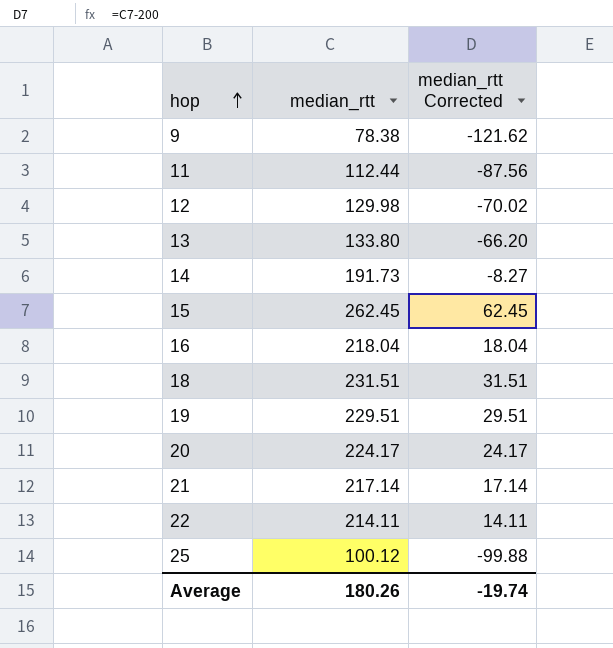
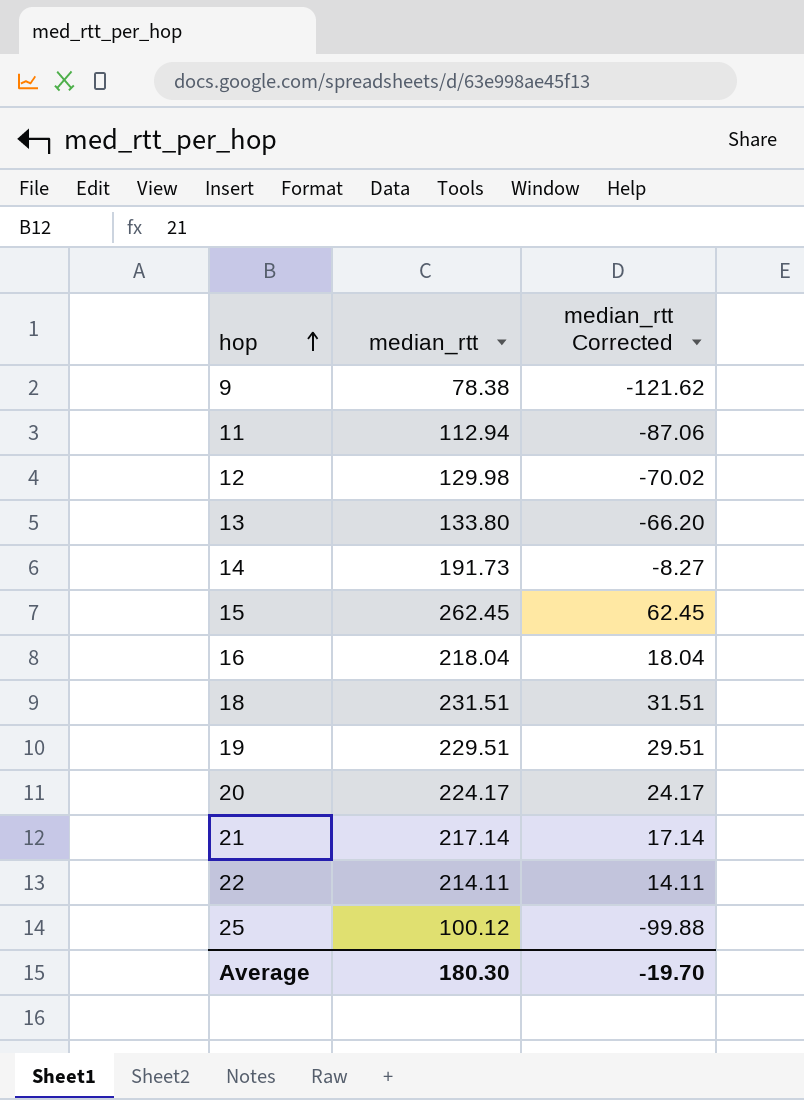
11 | median_rtt: 112.44 -> 112.94
11 | median_rtt Corrected: -87.56 -> -87.06
Average | median_rtt: 180.26 -> 180.30
Average | median_rtt Corrected: -19.74 -> -19.70

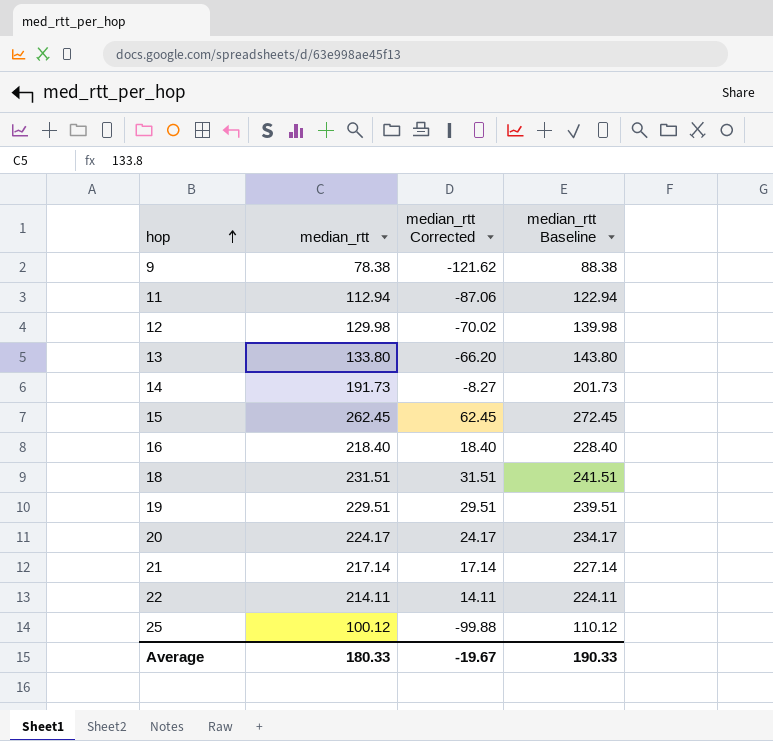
column median_rtt Baseline | formula: none -> [median_rtt] + 10
16 | median_rtt: 218.04 -> 218.40
16 | median_rtt Corrected: 18.04 -> 18.40
Average | median_rtt: 180.30 -> 180.33
Average | median_rtt Corrected: -19.70 -> -19.67

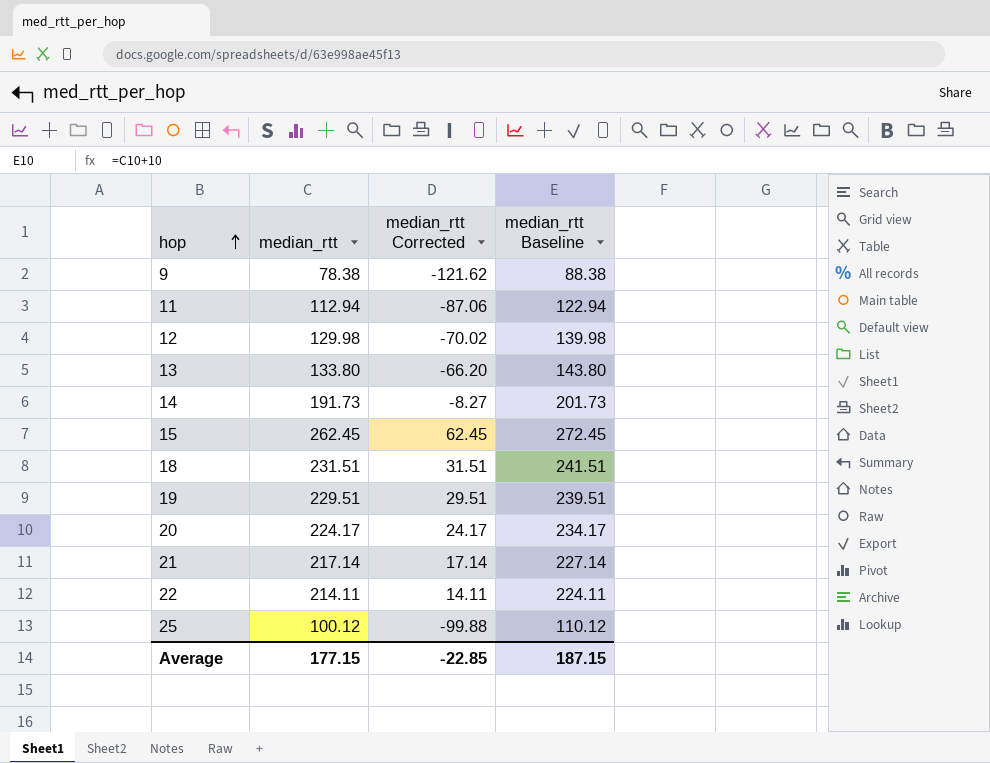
row 16: 218.40 | 18.40 | 228.40 -> none
Average | median_rtt: 180.33 -> 177.15
Average | median_rtt Corrected: -19.67 -> -22.85
Average | median_rtt Baseline: 190.33 -> 187.15

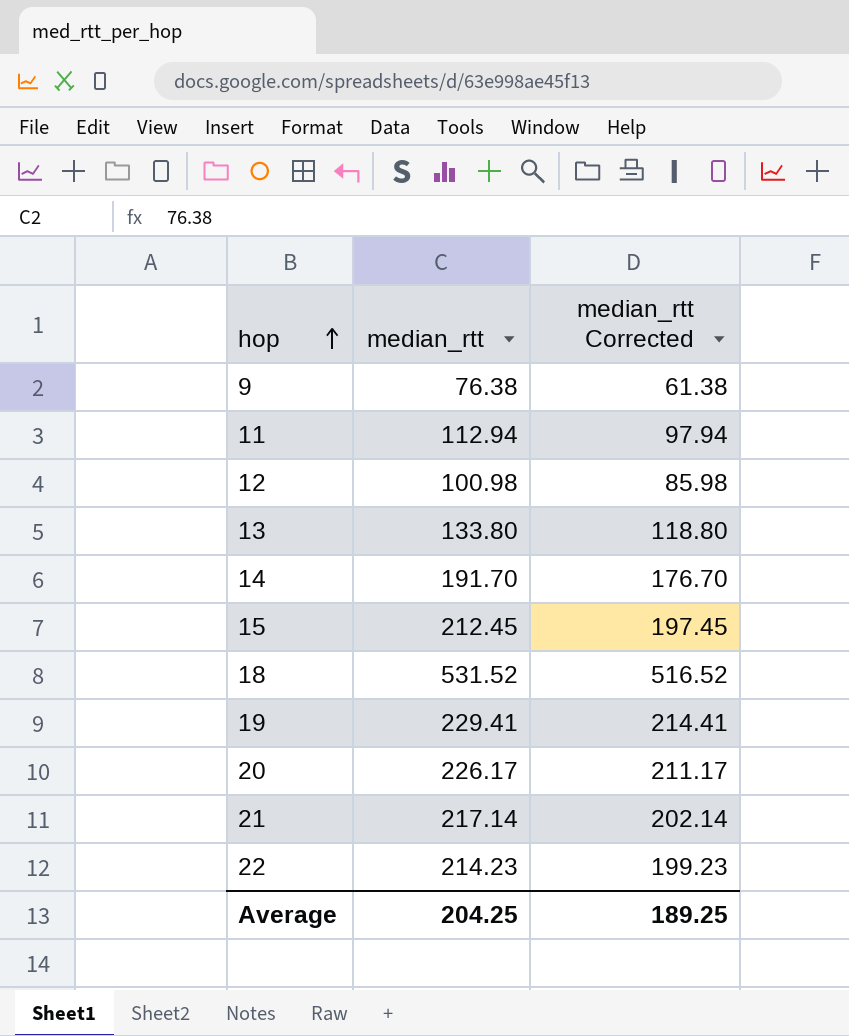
column median_rtt Baseline | formula: [median_rtt] + 10 -> none
column median_rtt Corrected | formula: [median_rtt] - 200 -> [median_rtt] - 15
row 25: 100.12 | -99.88 | 110.12 -> none
9 | median_rtt: 78.38 -> 76.38
12 | median_rtt: 129.98 -> 100.98
14 | median_rtt: 191.73 -> 191.70
15 | median_rtt: 262.45 -> 212.45
18 | median_rtt: 231.51 -> 531.52
19 | median_rtt: 229.51 -> 229.41
20 | median_rtt: 224.17 -> 226.17
22 | median_rtt: 214.11 -> 214.23
Average | median_rtt: 177.15 -> 204.25
Average | median_rtt Corrected: -22.85 -> 189.25

